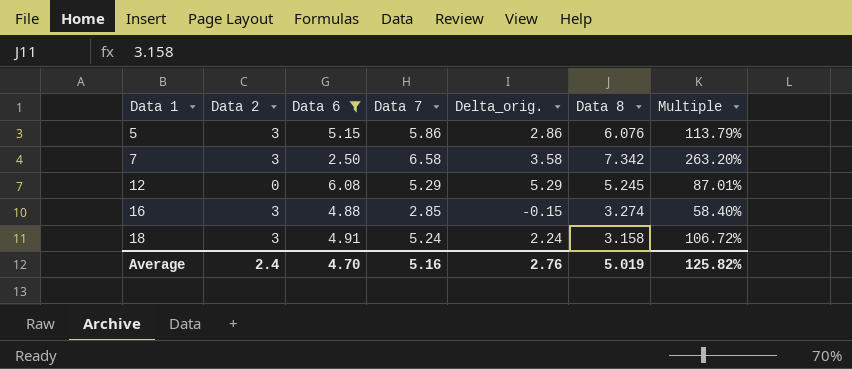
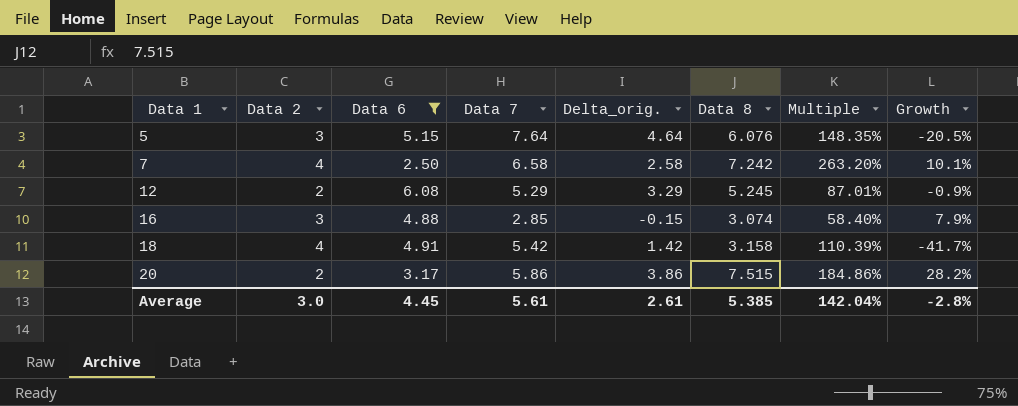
column Growth | formula: none -> ([Data 8] - [Data 7]) / [Data 7]
5 | Data 7: 5.86 -> 7.64
5 | Delta_orig.: 2.86 -> 4.64
5 | Multiple: 113.79% -> 148.35%
7 | Data 2: 3 -> 4
7 | Delta_orig.: 3.58 -> 2.58
7 | Data 8: 7.342 -> 7.242
12 | Data 2: 0 -> 2
12 | Delta_orig.: 5.29 -> 3.29
16 | Data 8: 3.274 -> 3.074
18 | Data 2: 3 -> 4
18 | Data 7: 5.24 -> 5.42
18 | Delta_orig.: 2.24 -> 1.42
18 | Multiple: 106.72% -> 110.39%
row 20: none -> 2 | 3.17 | 5.86 | 3.86 | 7.515 | 184.86% | 28.2%
Average | Data 2: 2.4 -> 3.0
Average | Data 6: 4.70 -> 4.45
Average | Data 7: 5.16 -> 5.61
Average | Delta_orig.: 2.76 -> 2.61
Average | Data 8: 5.019 -> 5.385
Average | Multiple: 125.82% -> 142.04%

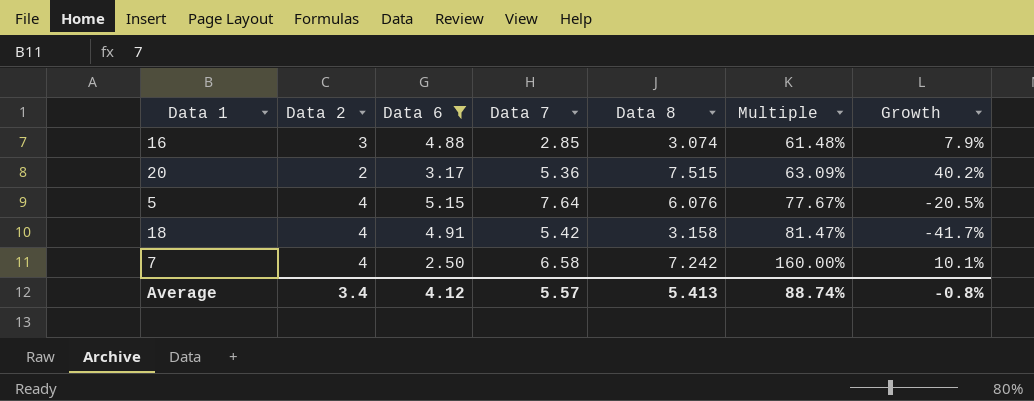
row order: Data 1 ascending -> Multiple ascending
column Delta_orig. | formula: [Data 7] - [Data 2] -> none
column Multiple | formula: [Data 7] / [Data 6] -> [Data 2] / [Data 6]
row 12: 2 | 6.08 | 5.29 | 3.29 | 5.245 | 87.01% | -0.9% -> none
20 | Data 7: 5.86 -> 5.36
20 | Growth: 28.2% -> 40.2%
5 | Data 2: 3 -> 4
Average | Data 2: 3.0 -> 3.4
Average | Data 6: 4.45 -> 4.12
Average | Data 7: 5.61 -> 5.57
Average | Data 8: 5.385 -> 5.413
Average | Multiple: 142.04% -> 88.74%
Average | Growth: -2.8% -> -0.8%

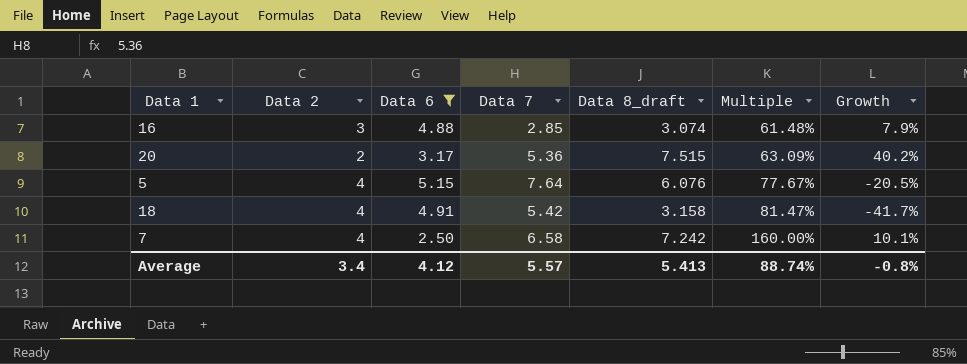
column name: Data 8 -> Data 8_draft

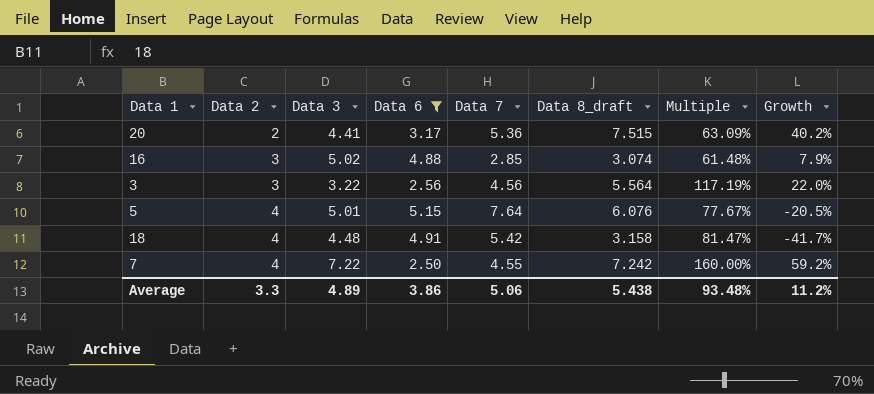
row order: Multiple ascending -> Data 2 ascending
column Data 3 | position: none -> 3
row 3: none -> 3 | 3.22 | 2.56 | 4.56 | 5.564 | 117.19% | 22.0%
7 | Data 7: 6.58 -> 4.55
7 | Growth: 10.1% -> 59.2%
Average | Data 2: 3.4 -> 3.3
Average | Data 6: 4.12 -> 3.86
Average | Data 7: 5.57 -> 5.06
Average | Data 8_draft: 5.413 -> 5.438
Average | Multiple: 88.74% -> 93.48%
Average | Growth: -0.8% -> 11.2%

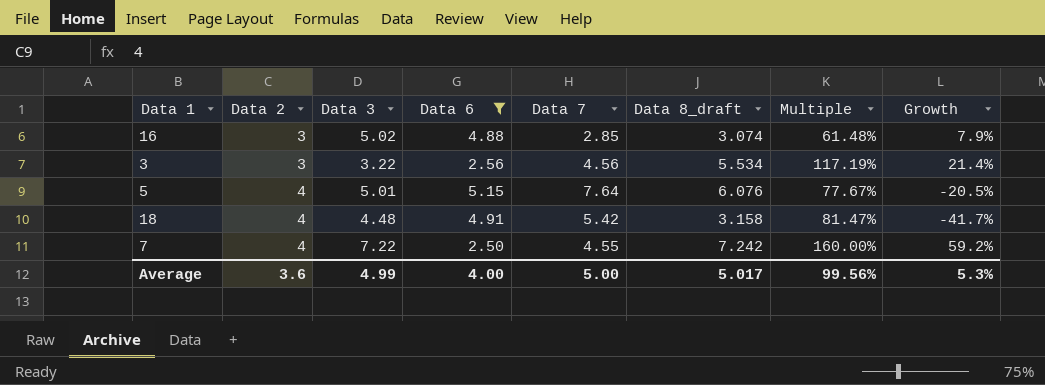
row 20: 2 | 4.41 | 3.17 | 5.36 | 7.515 | 63.09% | 40.2% -> none
3 | Data 8_draft: 5.564 -> 5.534
3 | Growth: 22.0% -> 21.4%
Average | Data 2: 3.3 -> 3.6
Average | Data 3: 4.89 -> 4.99
Average | Data 6: 3.86 -> 4.00
Average | Data 7: 5.06 -> 5.00
Average | Data 8_draft: 5.438 -> 5.017
Average | Multiple: 93.48% -> 99.56%
Average | Growth: 11.2% -> 5.3%

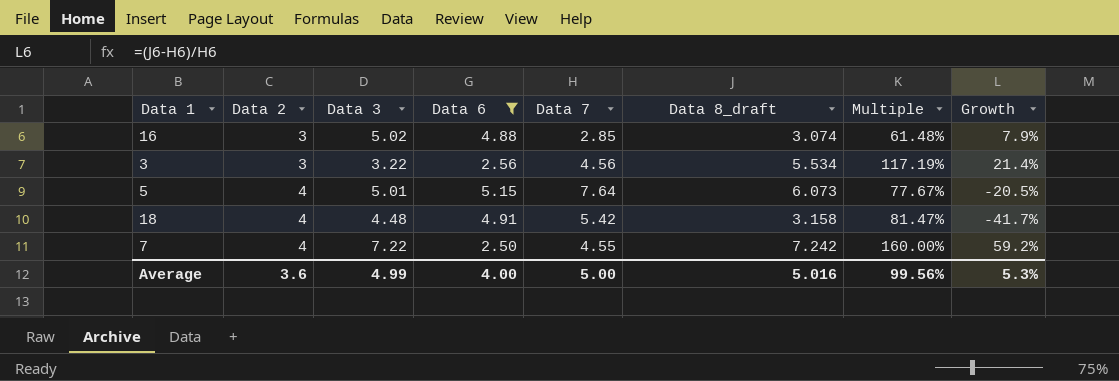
5 | Data 8_draft: 6.076 -> 6.073
Average | Data 8_draft: 5.017 -> 5.016

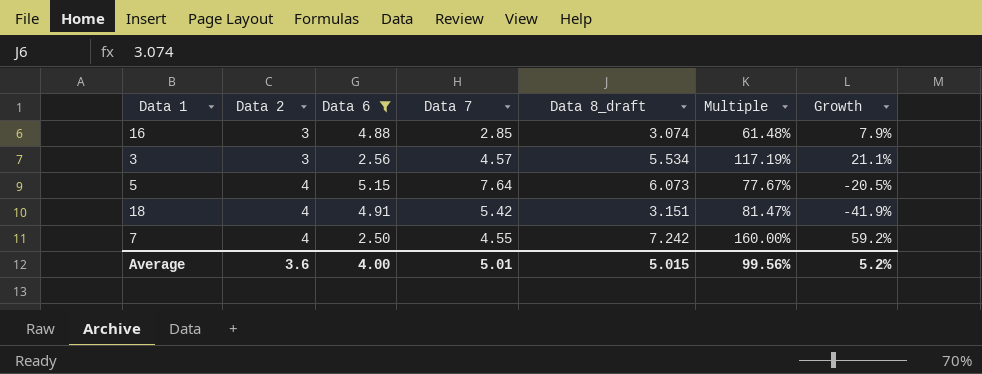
column Data 3 | position: 3 -> none
3 | Data 7: 4.56 -> 4.57
3 | Growth: 21.4% -> 21.1%
18 | Data 8_draft: 3.158 -> 3.151
18 | Growth: -41.7% -> -41.9%
Average | Data 7: 5.00 -> 5.01
Average | Data 8_draft: 5.016 -> 5.015
Average | Growth: 5.3% -> 5.2%

